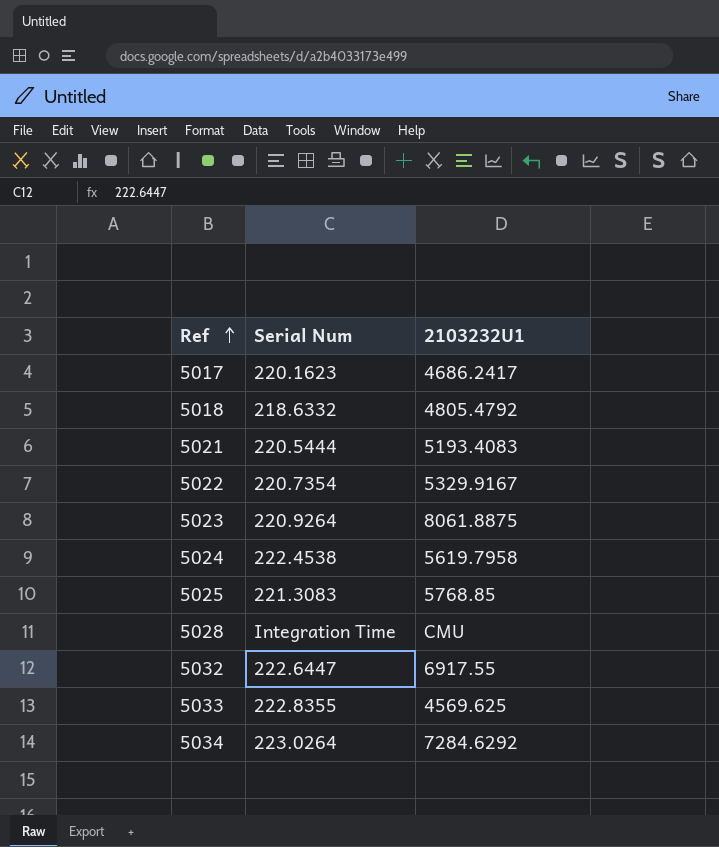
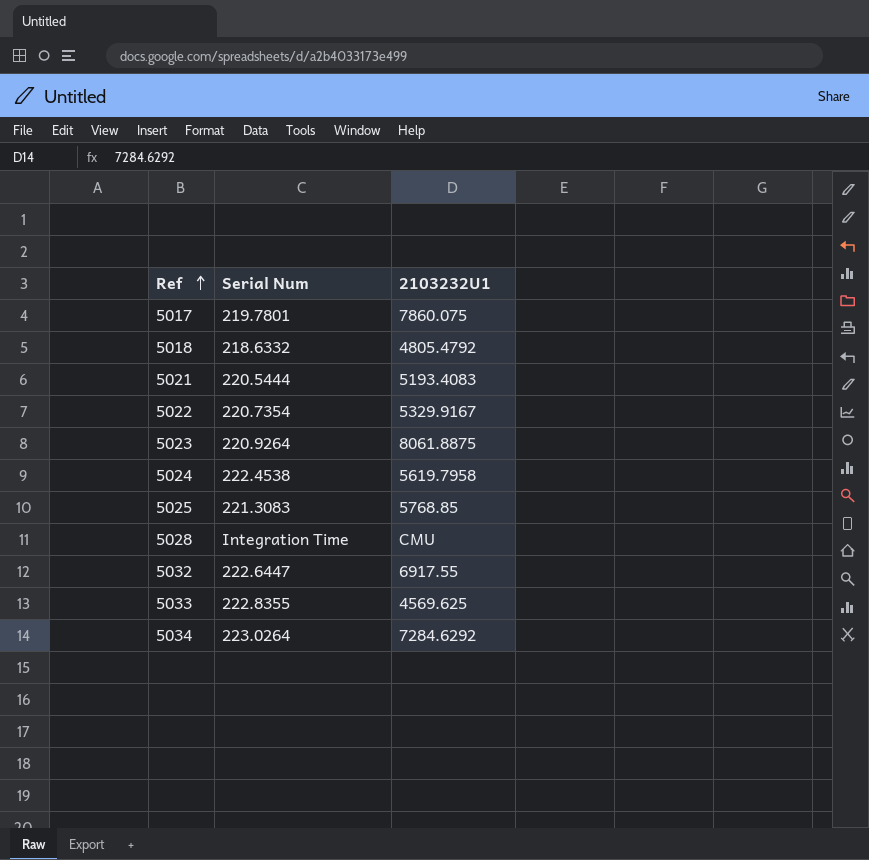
5017 | Serial Num: 220.1623 -> 219.7801
5017 | 2103232U1: 4686.2417 -> 7860.075

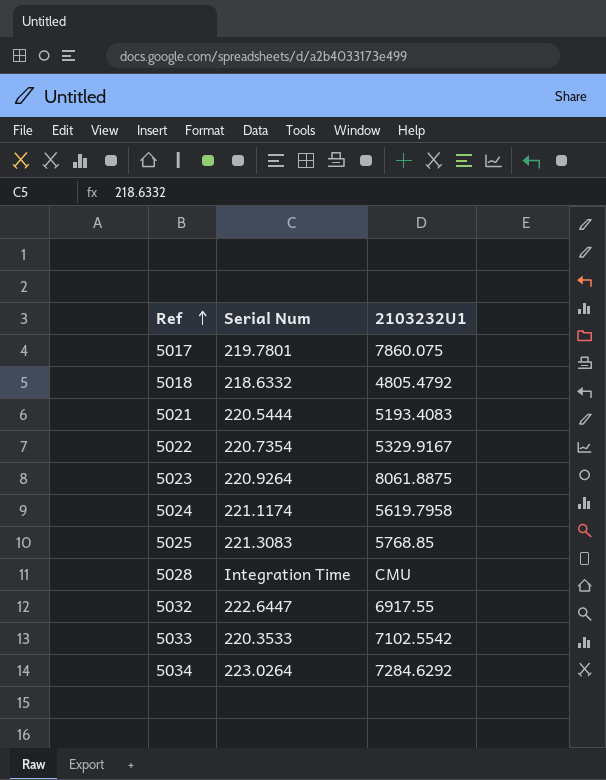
5024 | Serial Num: 222.4538 -> 221.1174
5033 | Serial Num: 222.8355 -> 220.3533
5033 | 2103232U1: 4569.625 -> 7102.5542

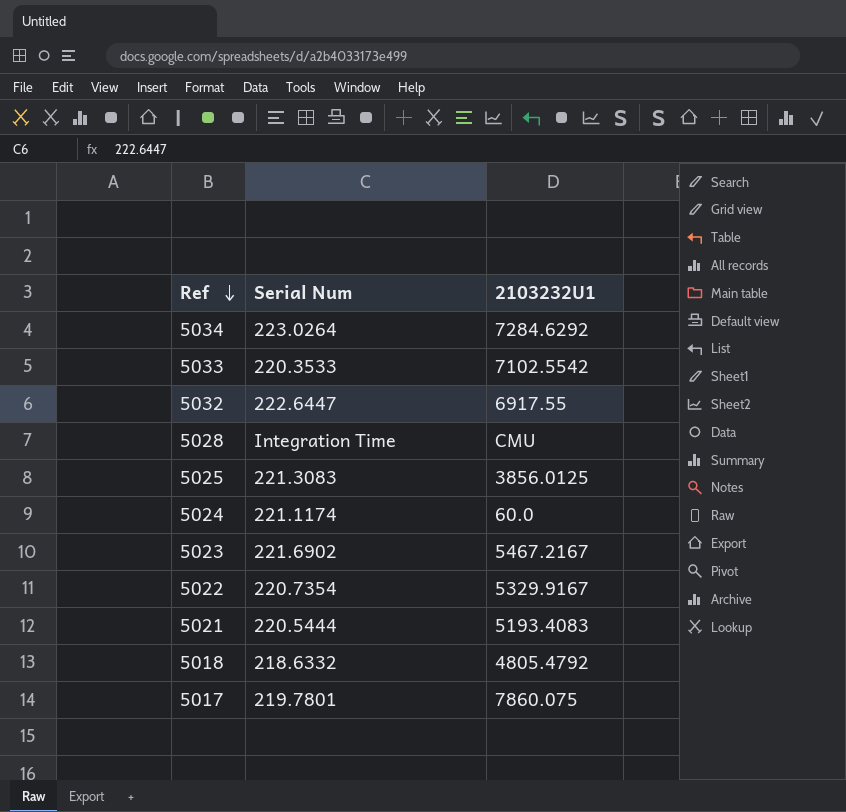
row order: Ref ascending -> Ref descending
5025 | 2103232U1: 5768.85 -> 3856.0125
5024 | 2103232U1: 5619.7958 -> 60.0
5023 | Serial Num: 220.9264 -> 221.6902
5023 | 2103232U1: 8061.8875 -> 5467.2167

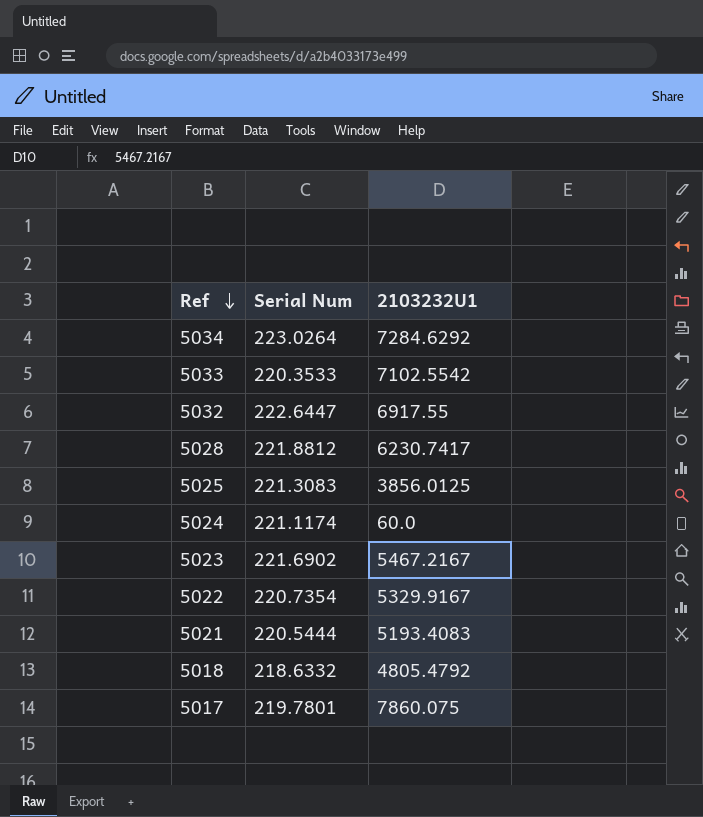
5028 | Serial Num: Integration Time -> 221.8812
5028 | 2103232U1: CMU -> 6230.7417

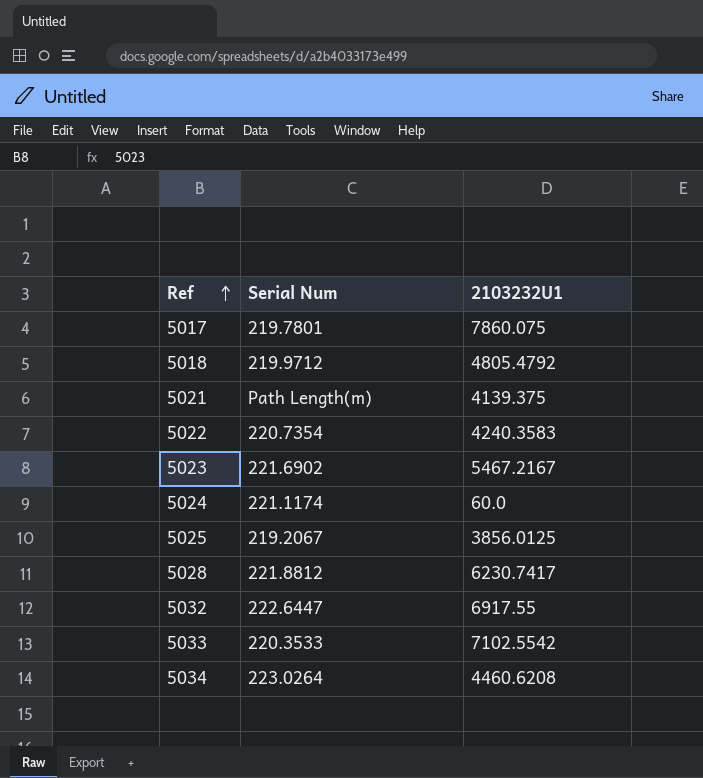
row order: Ref descending -> Ref ascending
5018 | Serial Num: 218.6332 -> 219.9712
5021 | Serial Num: 220.5444 -> Path Length(m)
5021 | 2103232U1: 5193.4083 -> 4139.375
5022 | 2103232U1: 5329.9167 -> 4240.3583
5025 | Serial Num: 221.3083 -> 219.2067
5034 | 2103232U1: 7284.6292 -> 4460.6208

